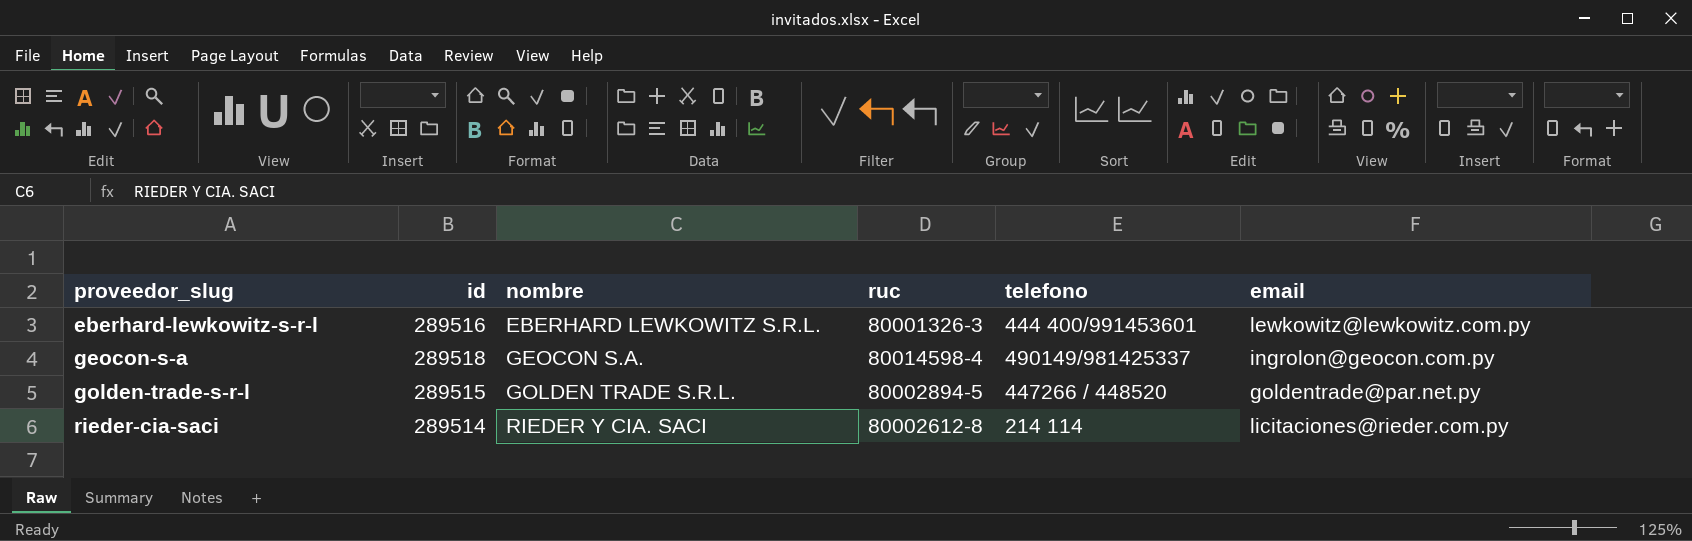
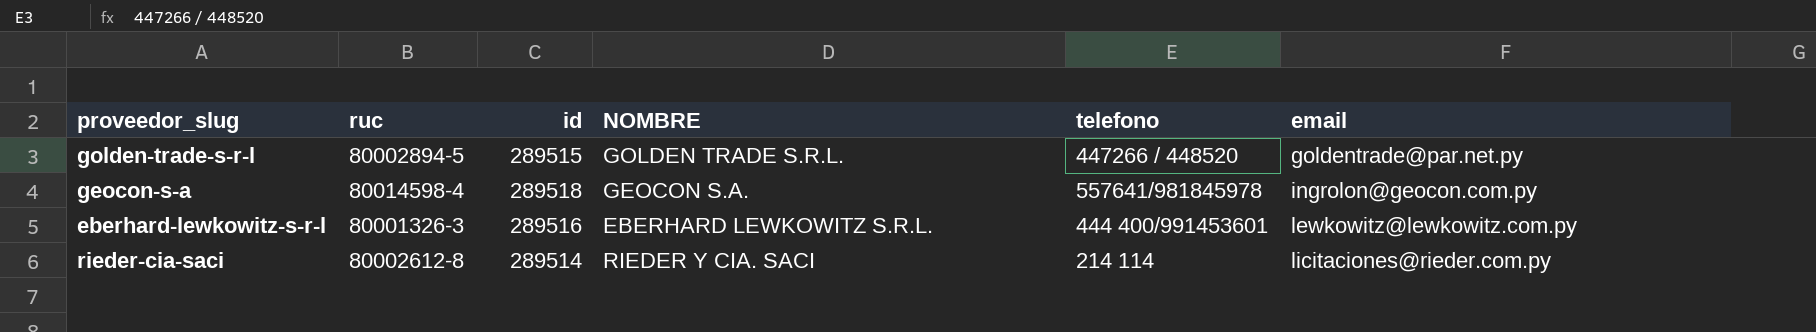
row order: proveedor_slug ascending -> email ascending
column ruc | position: 4 -> 2
column name: nombre -> NOMBRE
geocon-s-a | telefono: 490149/981425337 -> 557641/981845978

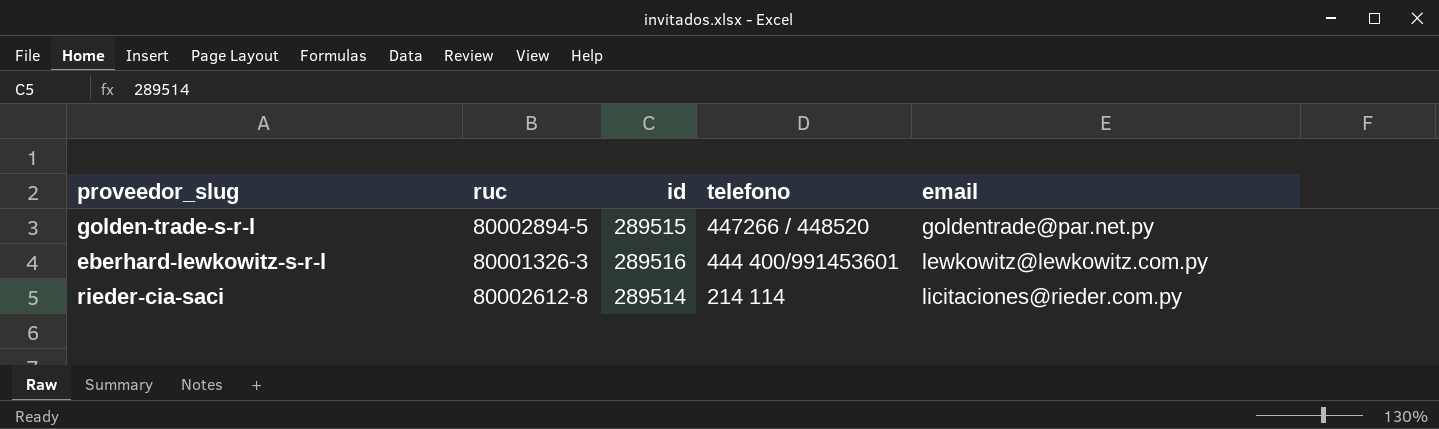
column NOMBRE | position: 4 -> none
row geocon-s-a: 80014598-4 | 289518 | GEOCON S.A. | 557641/981845978 | ingrolon@geocon.com.py -> none

